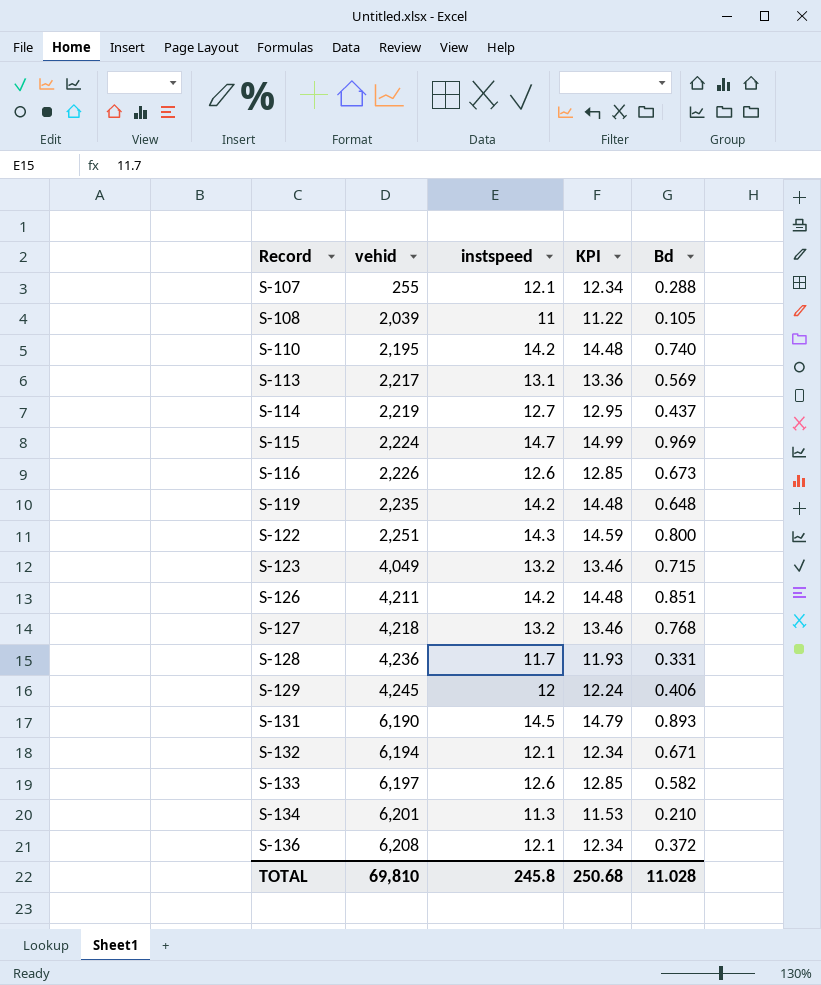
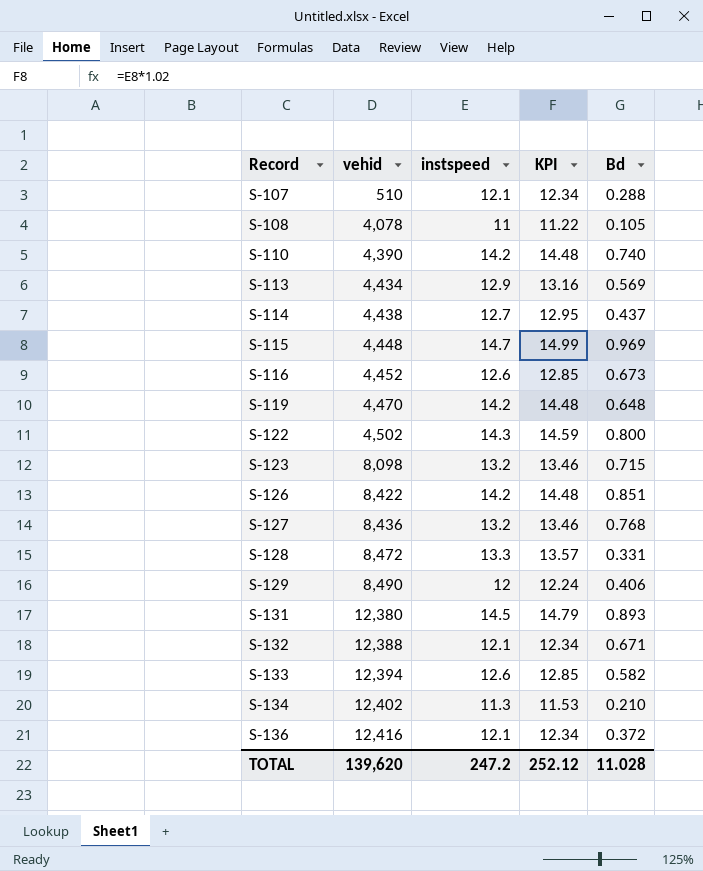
S-107 | vehid: 255 -> 510
S-108 | vehid: 2,039 -> 4,078
S-110 | vehid: 2,195 -> 4,390
S-113 | vehid: 2,217 -> 4,434
S-113 | instspeed: 13.1 -> 12.9
S-113 | KPI: 13.36 -> 13.16
S-114 | vehid: 2,219 -> 4,438
S-115 | vehid: 2,224 -> 4,448
S-116 | vehid: 2,226 -> 4,452
S-119 | vehid: 2,235 -> 4,470
S-122 | vehid: 2,251 -> 4,502
S-123 | vehid: 4,049 -> 8,098
S-126 | vehid: 4,211 -> 8,422
S-127 | vehid: 4,218 -> 8,436
S-128 | vehid: 4,236 -> 8,472
S-128 | instspeed: 11.7 -> 13.3
S-128 | KPI: 11.93 -> 13.57
S-129 | vehid: 4,245 -> 8,490
S-131 | vehid: 6,190 -> 12,380
S-132 | vehid: 6,194 -> 12,388
S-133 | vehid: 6,197 -> 12,394
S-134 | vehid: 6,201 -> 12,402
S-136 | vehid: 6,208 -> 12,416
TOTAL | vehid: 69,810 -> 139,620
TOTAL | instspeed: 245.8 -> 247.2
TOTAL | KPI: 250.68 -> 252.12

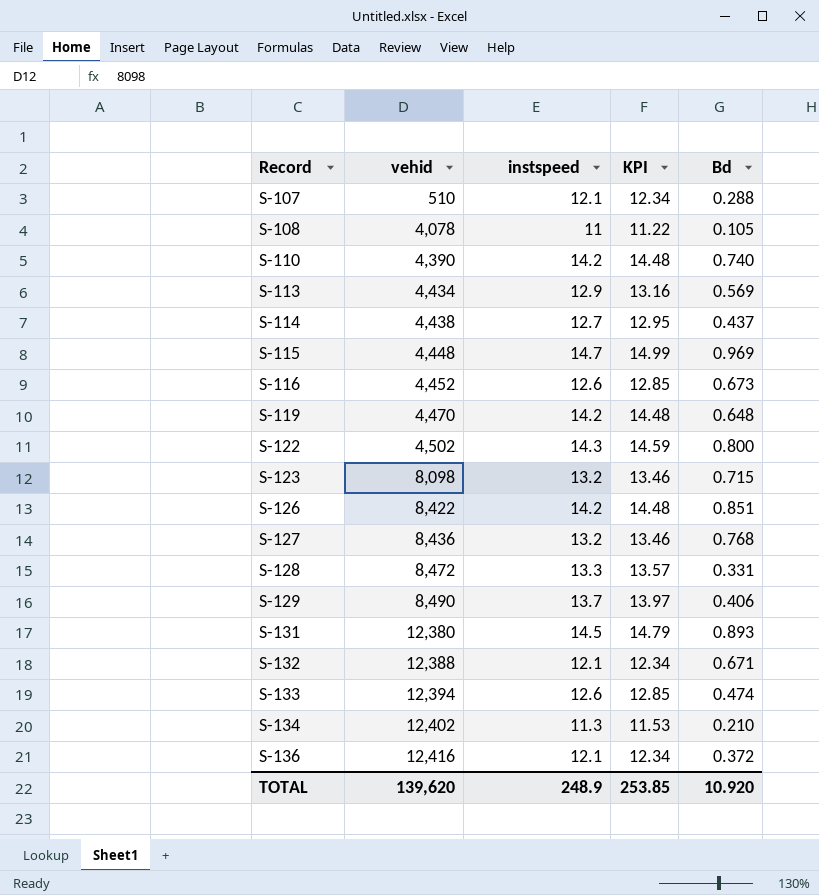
S-129 | instspeed: 12 -> 13.7
S-129 | KPI: 12.24 -> 13.97
S-133 | Bd: 0.582 -> 0.474
TOTAL | instspeed: 247.2 -> 248.9
TOTAL | KPI: 252.12 -> 253.85
TOTAL | Bd: 11.028 -> 10.920

